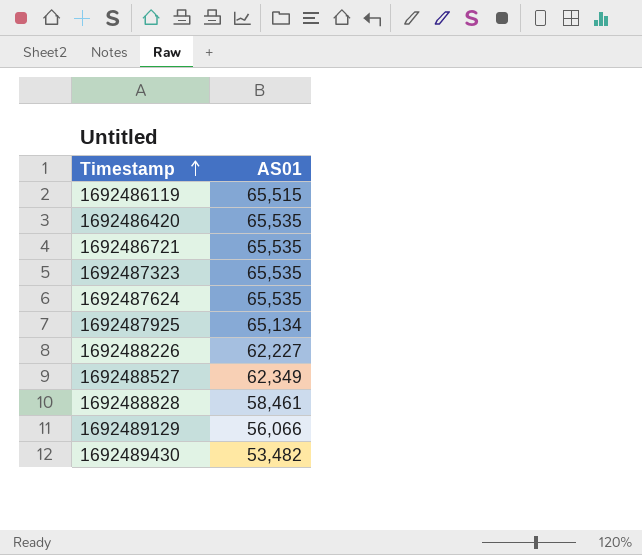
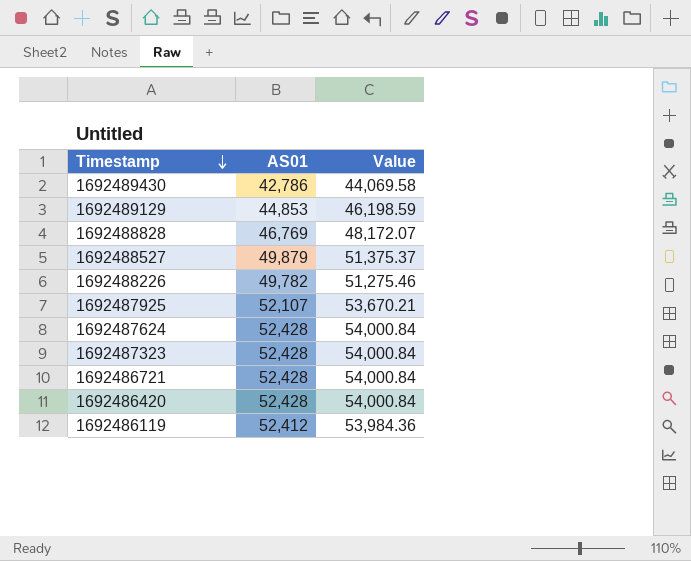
row order: Timestamp ascending -> Timestamp descending
column Value | formula: none -> [AS01] * 1.03
1692489430 | AS01: 53,482 -> 42,786
1692489129 | AS01: 56,066 -> 44,853
1692488828 | AS01: 58,461 -> 46,769
1692488527 | AS01: 62,349 -> 49,879
1692488226 | AS01: 62,227 -> 49,782
1692487925 | AS01: 65,134 -> 52,107
1692487624 | AS01: 65,535 -> 52,428
1692487323 | AS01: 65,535 -> 52,428
1692486721 | AS01: 65,535 -> 52,428
1692486420 | AS01: 65,535 -> 52,428
1692486119 | AS01: 65,515 -> 52,412

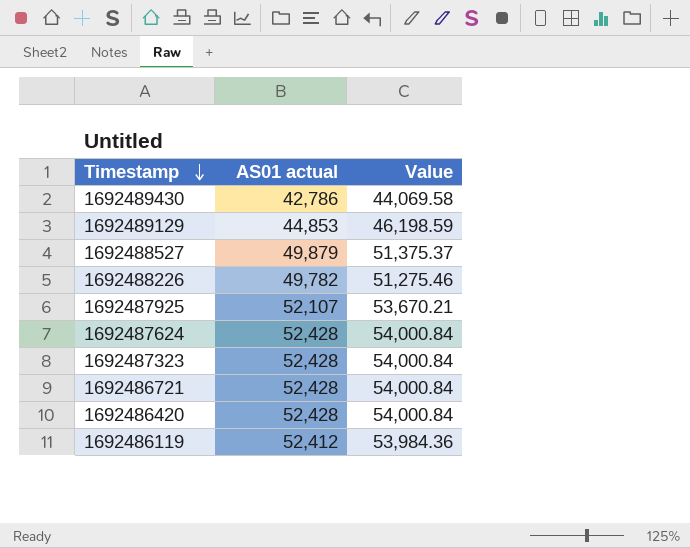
column name: AS01 -> AS01 actual
row 1692488828: 46,769 | 48,172.07 -> none

